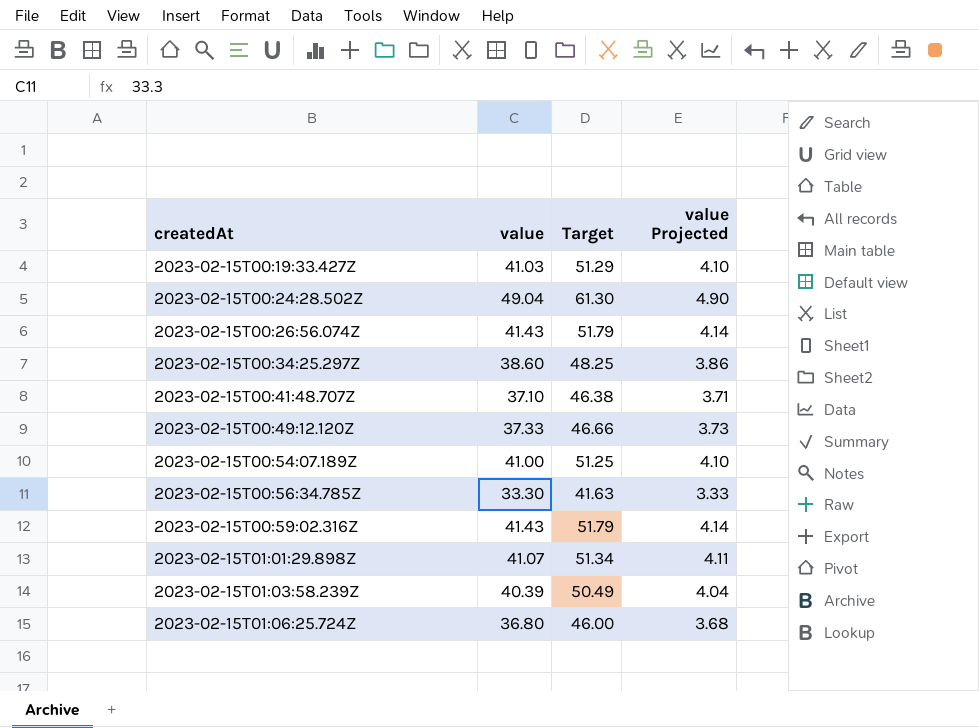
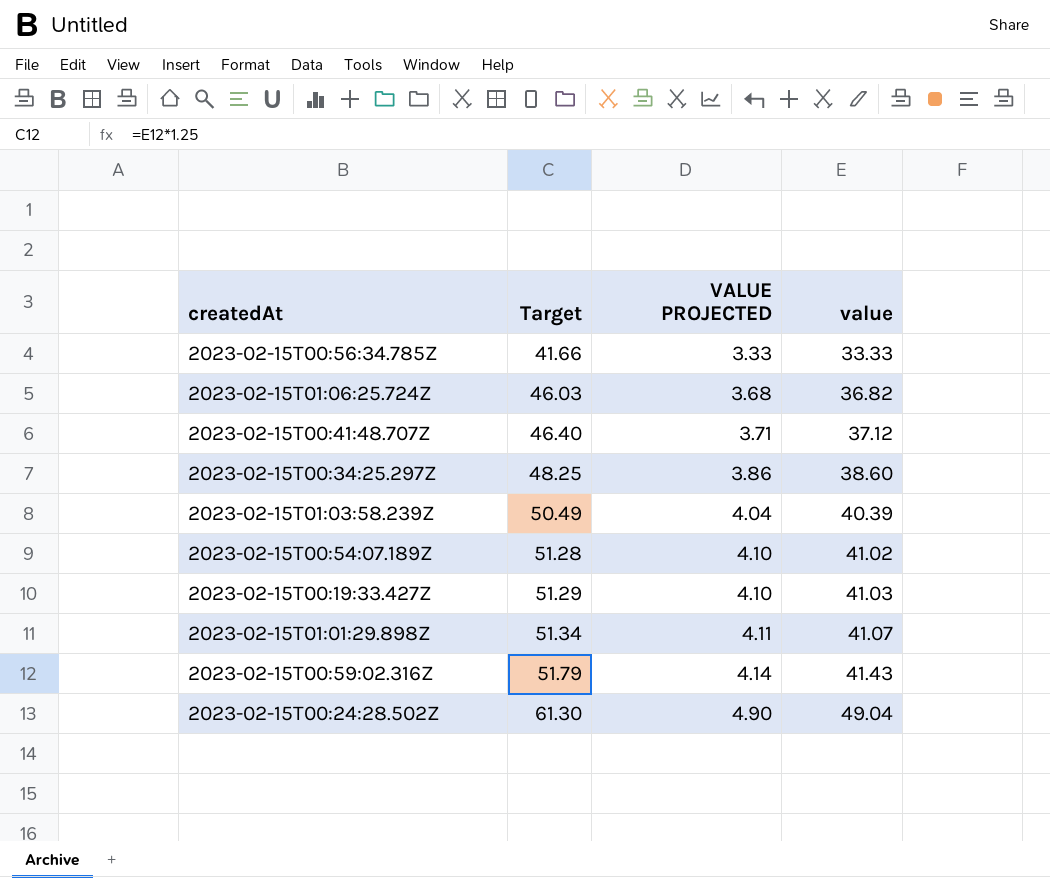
row order: createdAt ascending -> Target ascending
column name: value Projected -> VALUE PROJECTED
column value | position: 2 -> 4
row 2023-02-15T00:26:56.074Z: 41.43 | 51.79 | 4.14 -> none
row 2023-02-15T00:49:12.120Z: 37.33 | 46.66 | 3.73 -> none
2023-02-15T00:56:34.785Z | Target: 41.63 -> 41.66
2023-02-15T00:56:34.785Z | value: 33.30 -> 33.33
2023-02-15T01:06:25.724Z | Target: 46.00 -> 46.03
2023-02-15T01:06:25.724Z | value: 36.80 -> 36.82
2023-02-15T00:41:48.707Z | Target: 46.38 -> 46.40
2023-02-15T00:41:48.707Z | value: 37.10 -> 37.12
2023-02-15T00:54:07.189Z | Target: 51.25 -> 51.28
2023-02-15T00:54:07.189Z | value: 41.00 -> 41.02

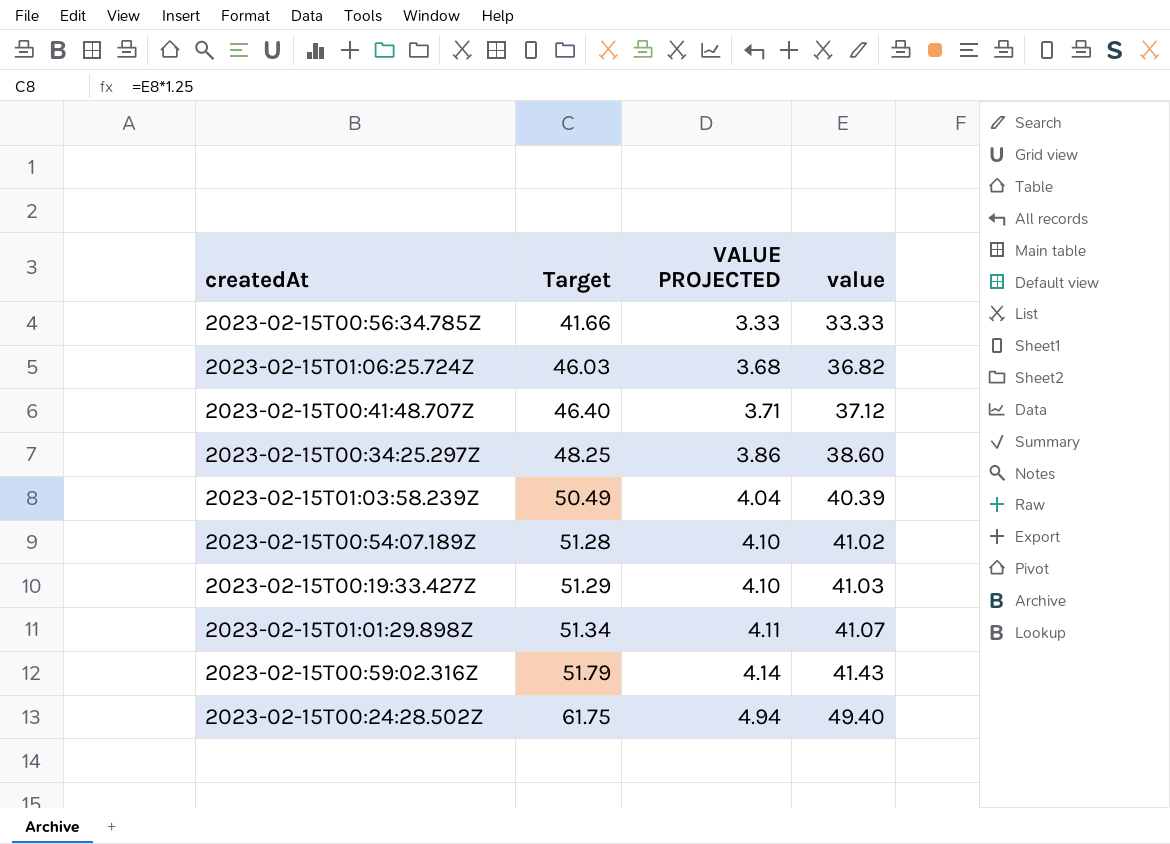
2023-02-15T00:24:28.502Z | Target: 61.30 -> 61.75
2023-02-15T00:24:28.502Z | VALUE PROJECTED: 4.90 -> 4.94
2023-02-15T00:24:28.502Z | value: 49.04 -> 49.40

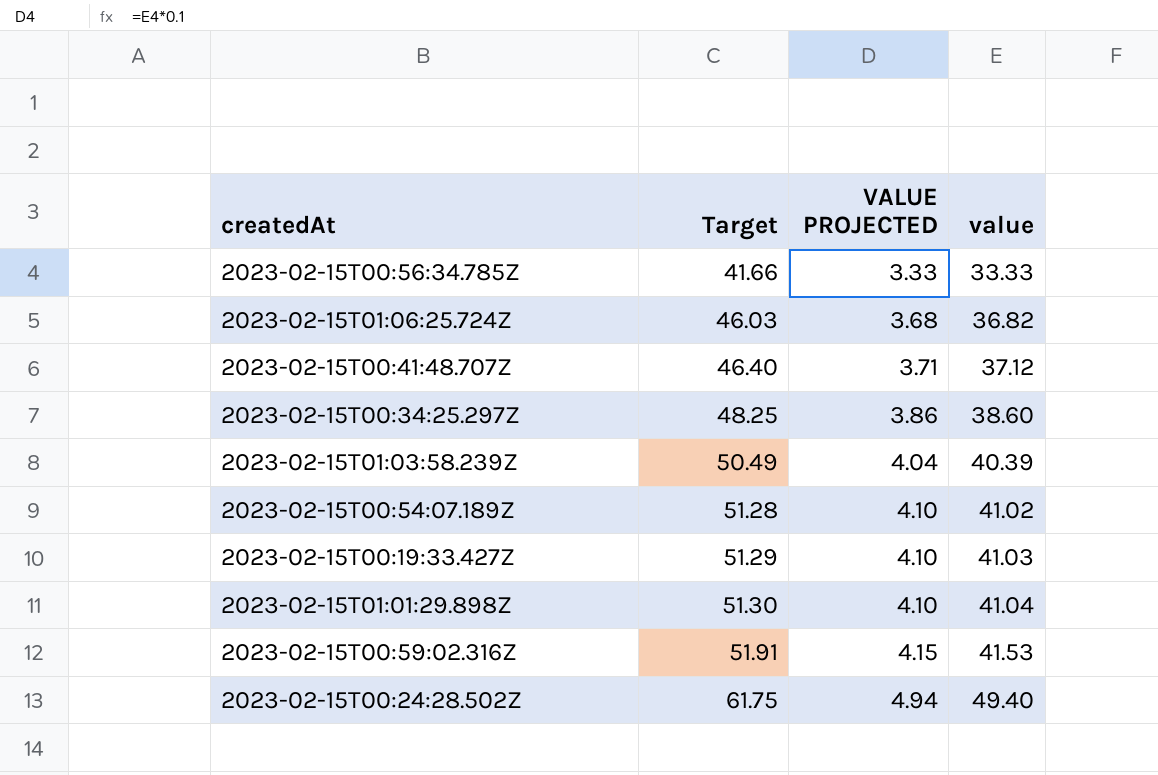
2023-02-15T01:01:29.898Z | Target: 51.34 -> 51.30
2023-02-15T01:01:29.898Z | VALUE PROJECTED: 4.11 -> 4.10
2023-02-15T01:01:29.898Z | value: 41.07 -> 41.04
2023-02-15T00:59:02.316Z | Target: 51.79 -> 51.91
2023-02-15T00:59:02.316Z | VALUE PROJECTED: 4.14 -> 4.15
2023-02-15T00:59:02.316Z | value: 41.43 -> 41.53

